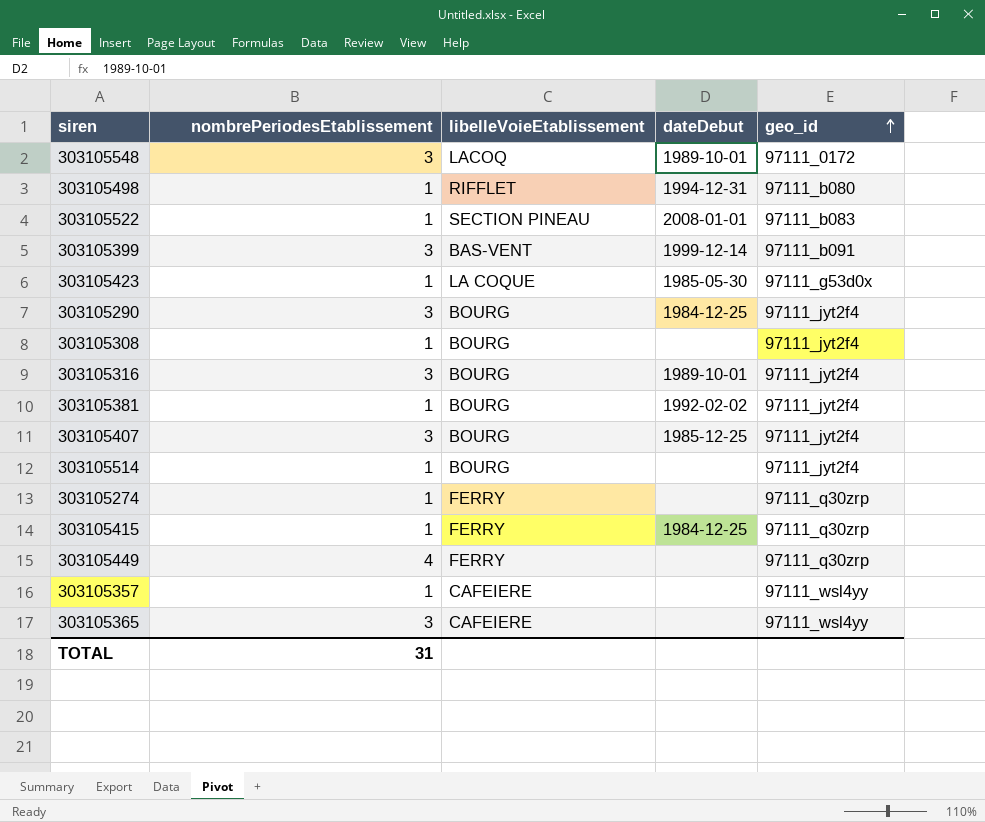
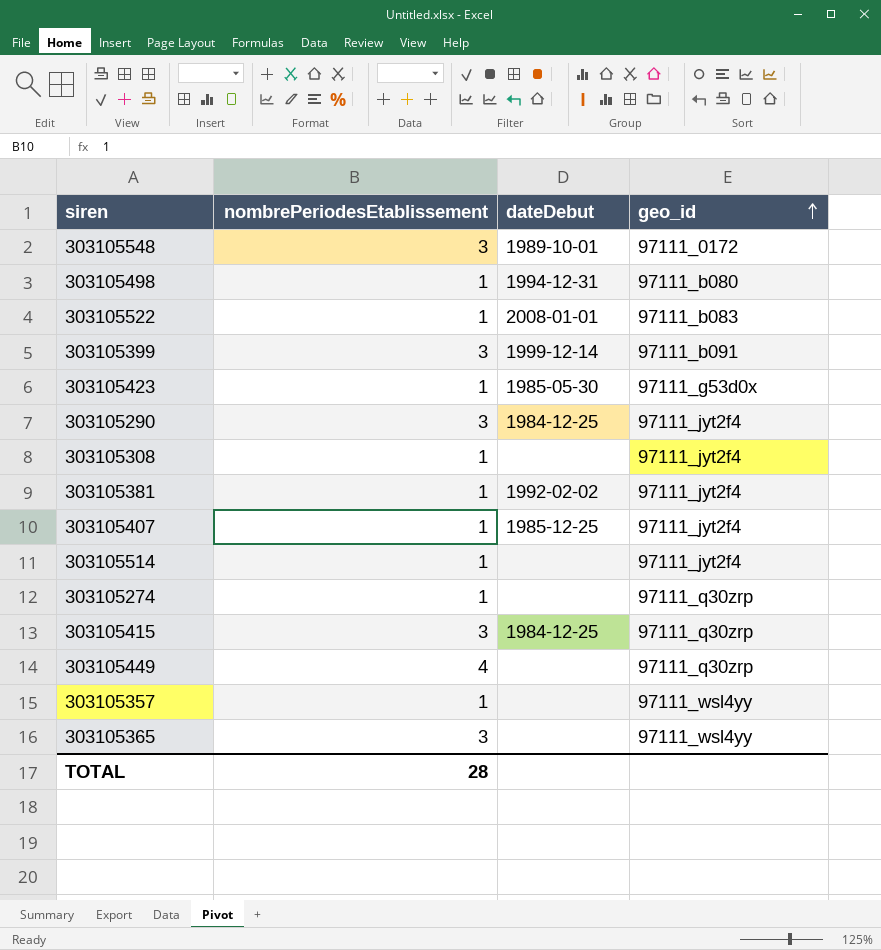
column libelleVoieEtablissement | position: 3 -> none
row 303105316: 3 | BOURG | 1989-10-01 | 97111_jyt2f4 -> none
303105407 | nombrePeriodesEtablissement: 3 -> 1
303105415 | nombrePeriodesEtablissement: 1 -> 3
TOTAL | nombrePeriodesEtablissement: 31 -> 28

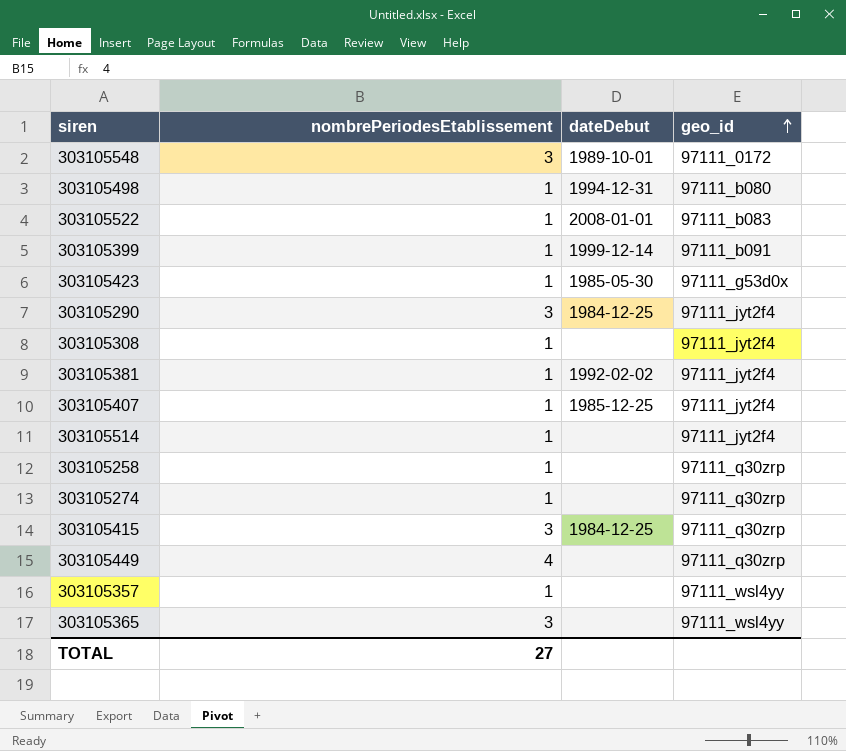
303105399 | nombrePeriodesEtablissement: 3 -> 1
row 303105258: none -> 1 | none | 97111_q30zrp
TOTAL | nombrePeriodesEtablissement: 28 -> 27

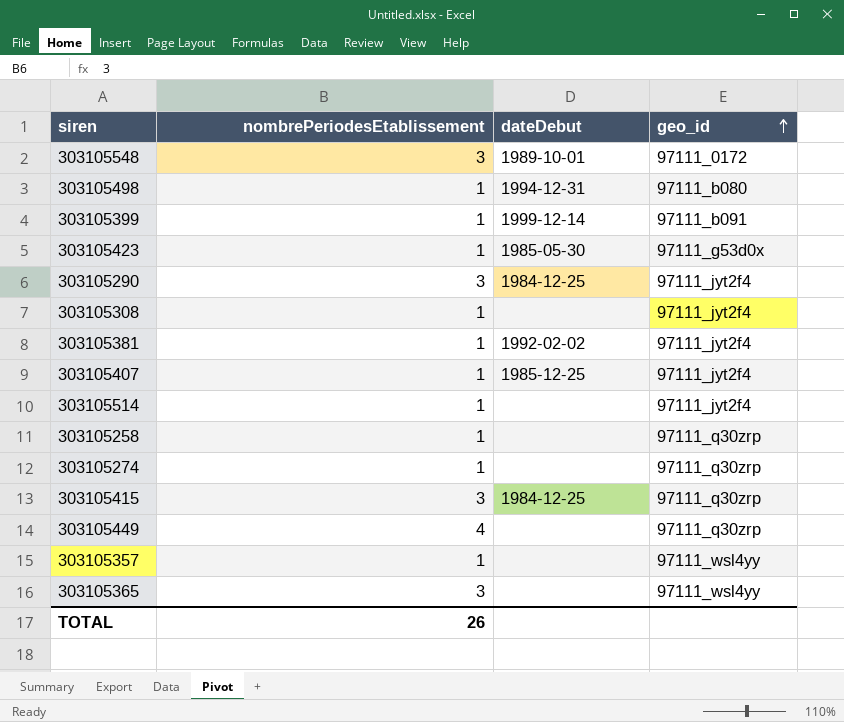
row 303105522: 1 | 2008-01-01 | 97111_b083 -> none
TOTAL | nombrePeriodesEtablissement: 27 -> 26

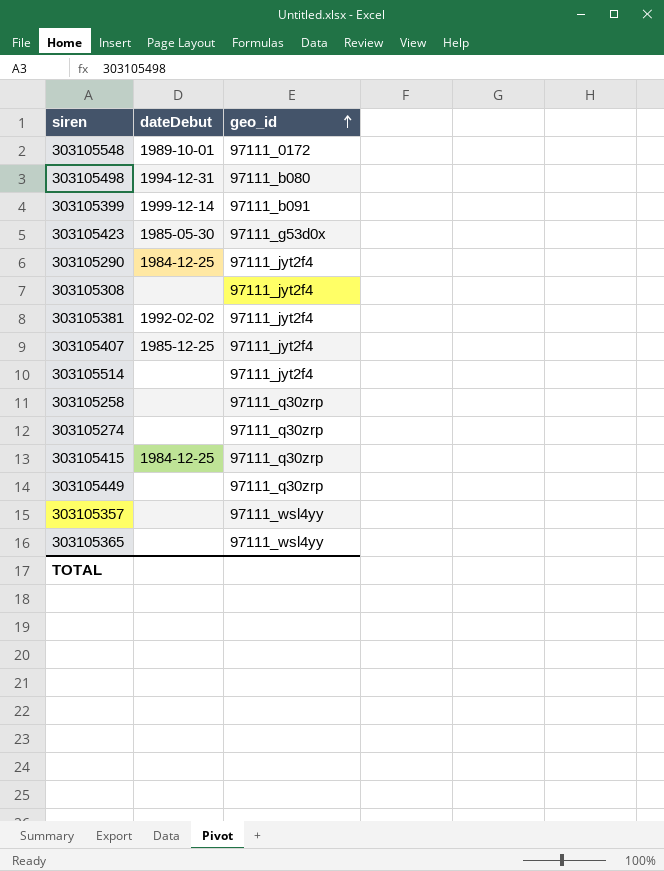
column nombrePeriodesEtablissement | position: 2 -> none

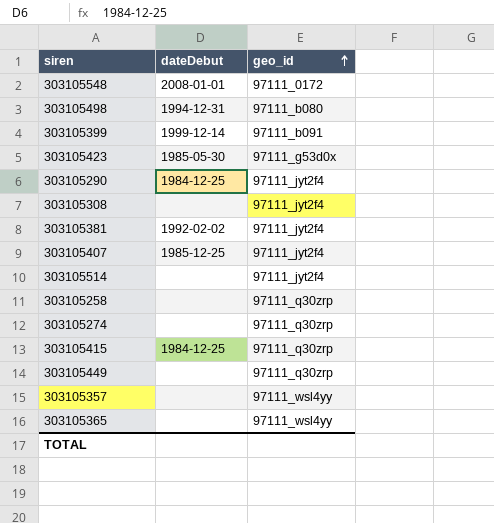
303105548 | dateDebut: 1989-10-01 -> 2008-01-01

